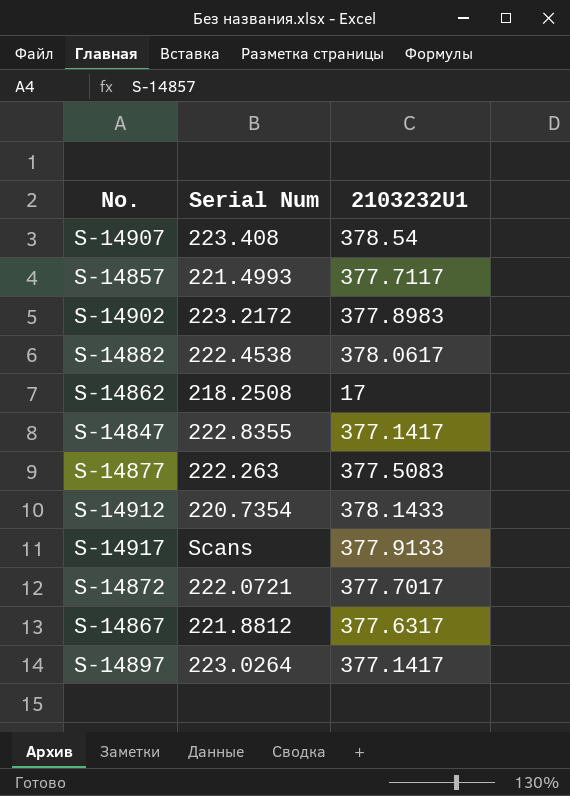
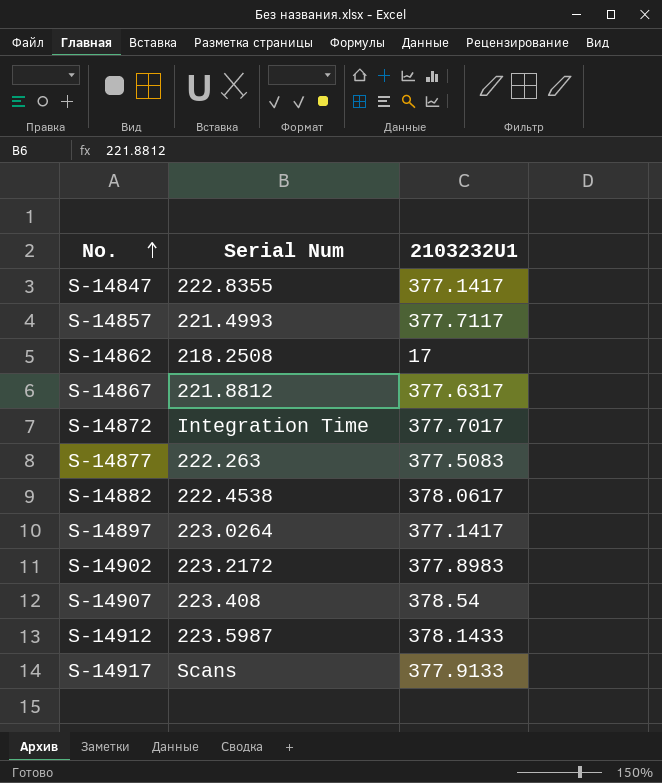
row order: none -> No. ascending
S-14872 | Serial Num: 222.0721 -> Integration Time
S-14912 | Serial Num: 220.7354 -> 223.5987

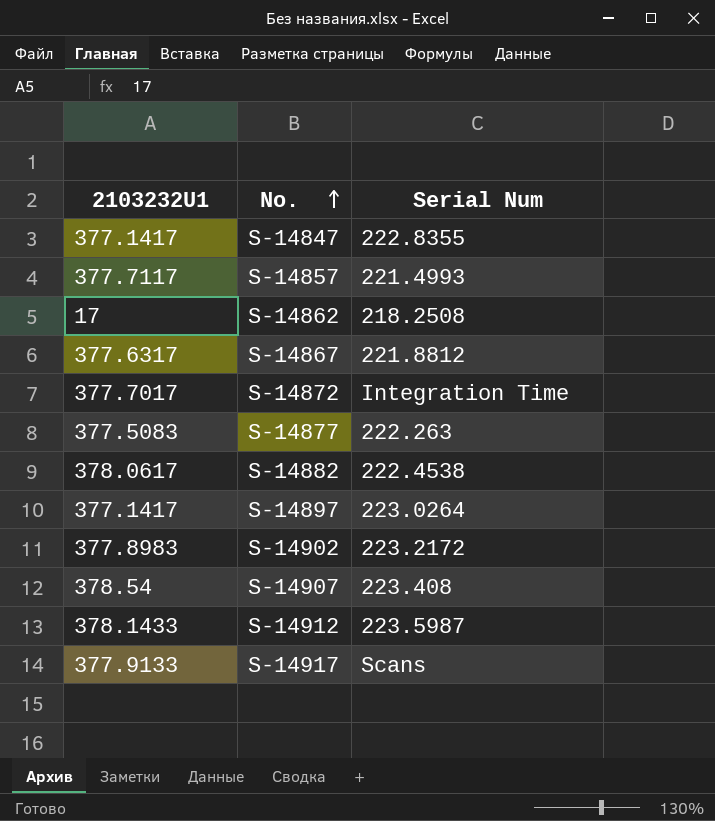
column 2103232U1 | position: 3 -> 1

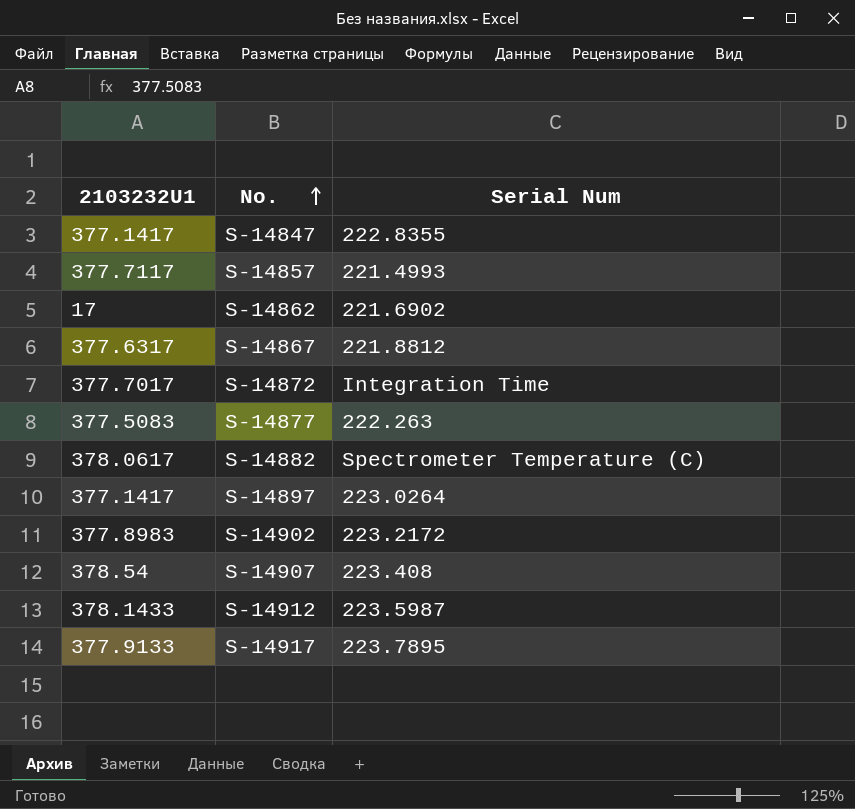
S-14862 | Serial Num: 218.2508 -> 221.6902
S-14882 | Serial Num: 222.4538 -> Spectrometer Temperature (C)
S-14917 | Serial Num: Scans -> 223.7895

